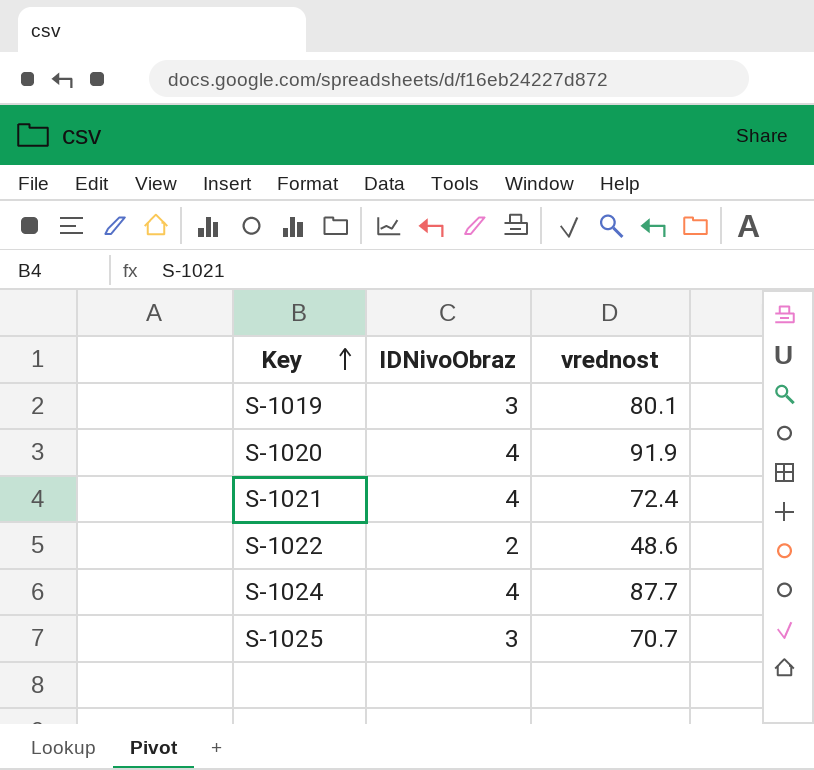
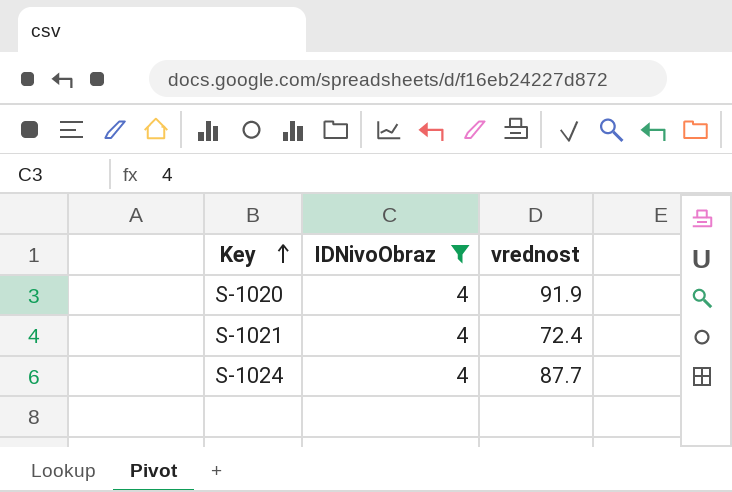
filter: none -> IDNivoObraz = 4

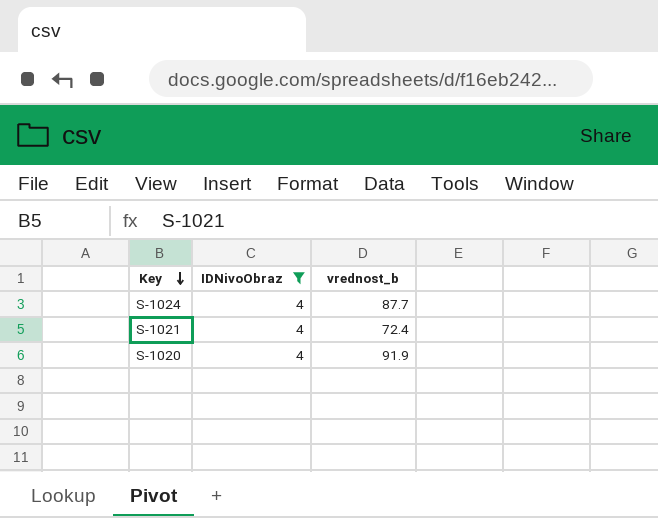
row order: Key ascending -> Key descending
column name: vrednost -> vrednost_b

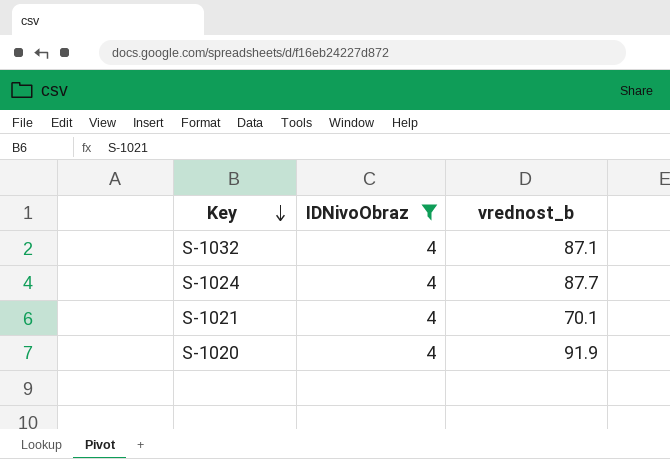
row S-1032: none -> 4 | 87.1
S-1021 | vrednost_b: 72.4 -> 70.1

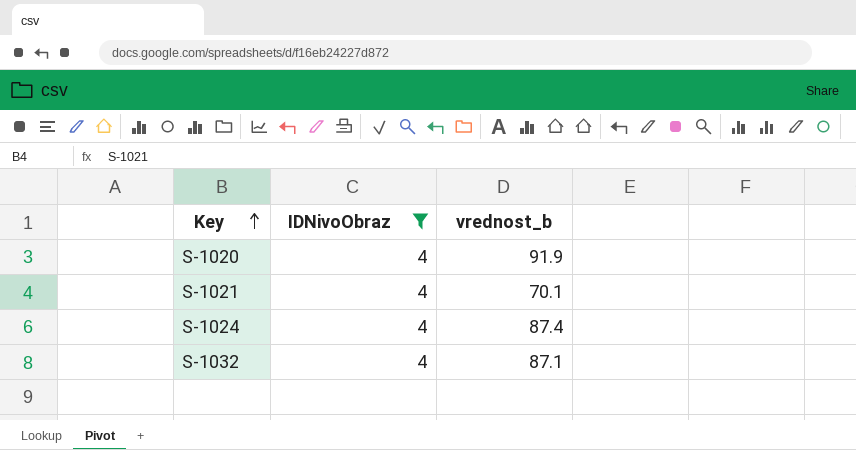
row order: Key descending -> Key ascending
S-1024 | vrednost_b: 87.7 -> 87.4

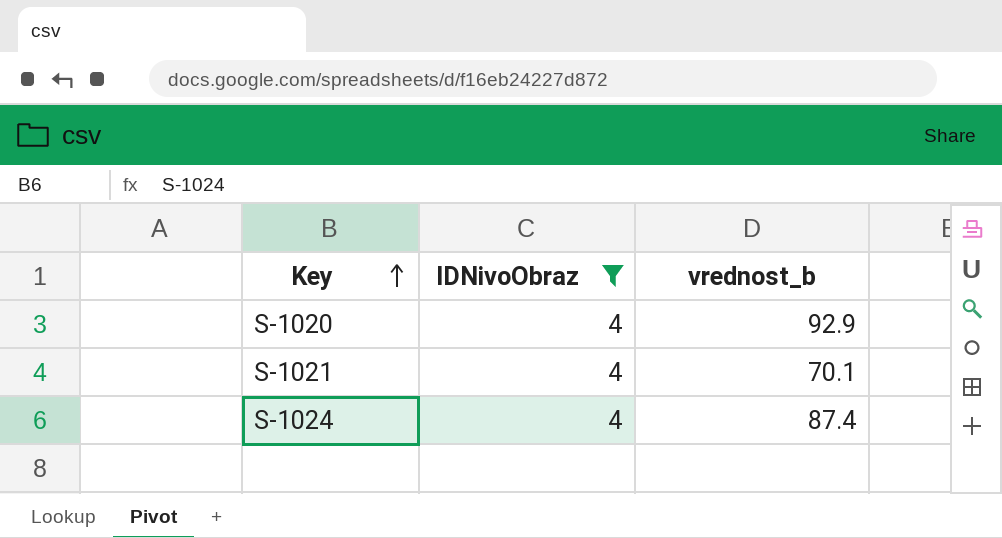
row S-1032: 4 | 87.1 -> none
S-1020 | vrednost_b: 91.9 -> 92.9

